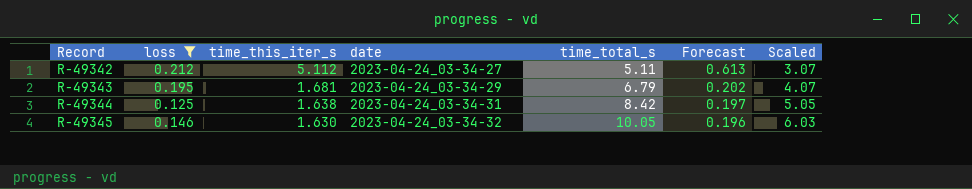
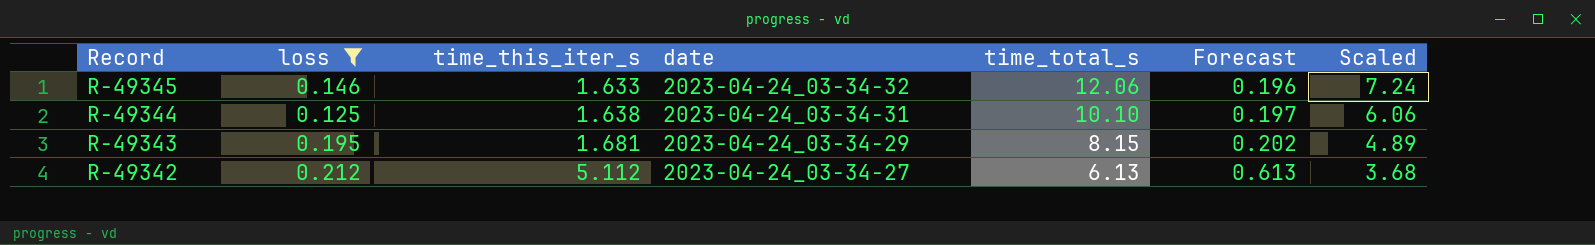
row order: Record ascending -> Record descending
R-49345 | time_this_iter_s: 1.630 -> 1.633
R-49345 | time_total_s: 10.05 -> 12.06
R-49345 | Scaled: 6.03 -> 7.24
R-49344 | time_total_s: 8.42 -> 10.10
R-49344 | Scaled: 5.05 -> 6.06
R-49343 | time_total_s: 6.79 -> 8.15
R-49343 | Scaled: 4.07 -> 4.89
R-49342 | time_total_s: 5.11 -> 6.13
R-49342 | Scaled: 3.07 -> 3.68

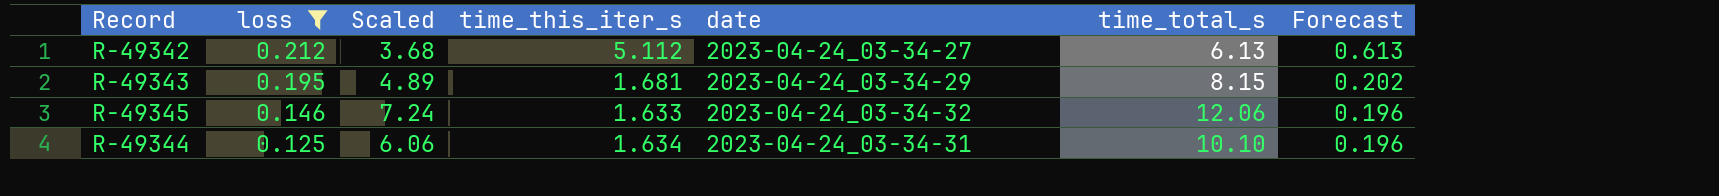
row order: Record descending -> loss descending
column Scaled | position: 7 -> 3
R-49344 | time_this_iter_s: 1.638 -> 1.634
R-49344 | Forecast: 0.197 -> 0.196

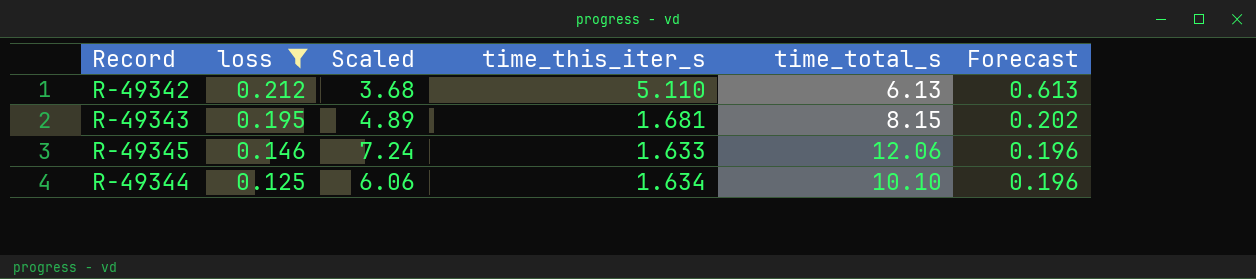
column date | position: 5 -> none
R-49342 | time_this_iter_s: 5.112 -> 5.110

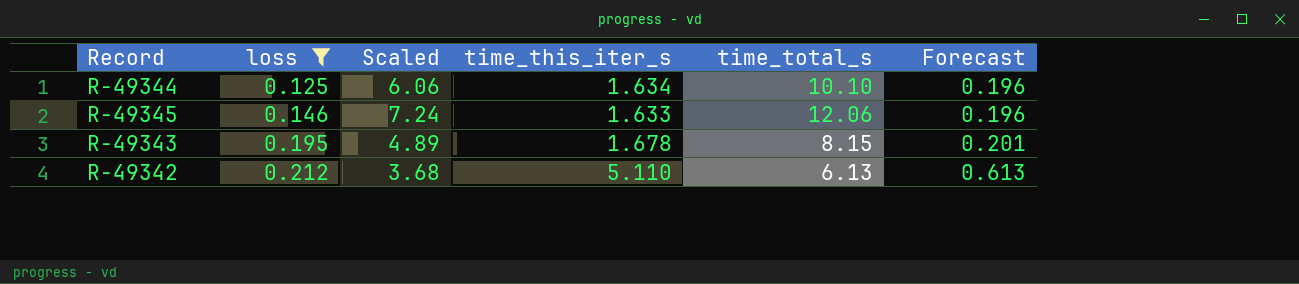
row order: loss descending -> loss ascending
R-49343 | time_this_iter_s: 1.681 -> 1.678
R-49343 | Forecast: 0.202 -> 0.201

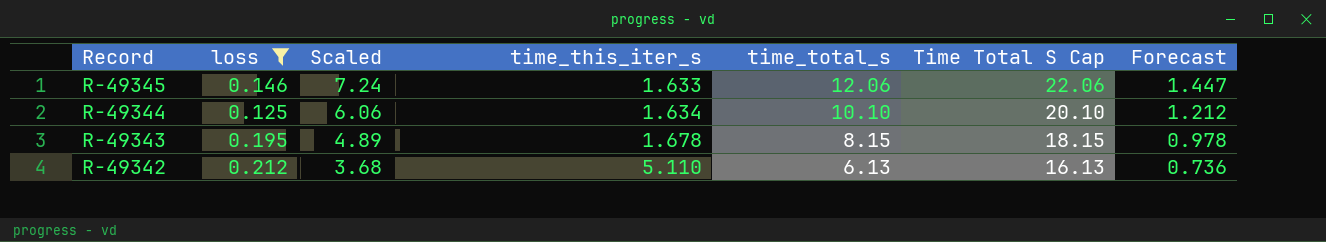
row order: loss ascending -> Record descending
column Time Total S Cap | formula: none -> [time_total_s] + 10
column Forecast | formula: [time_this_iter_s] * 0.12 -> [time_total_s] * 0.12

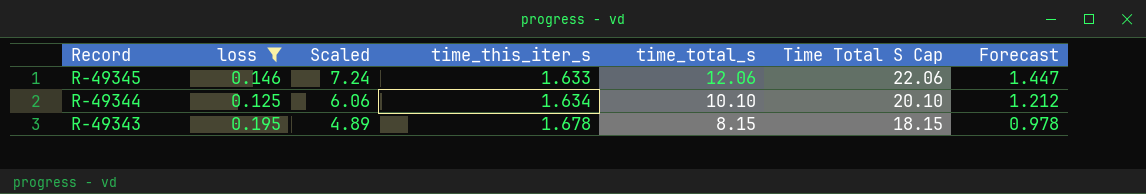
row R-49342: 0.212 | 3.68 | 5.110 | 6.13 | 16.13 | 0.736 -> none

